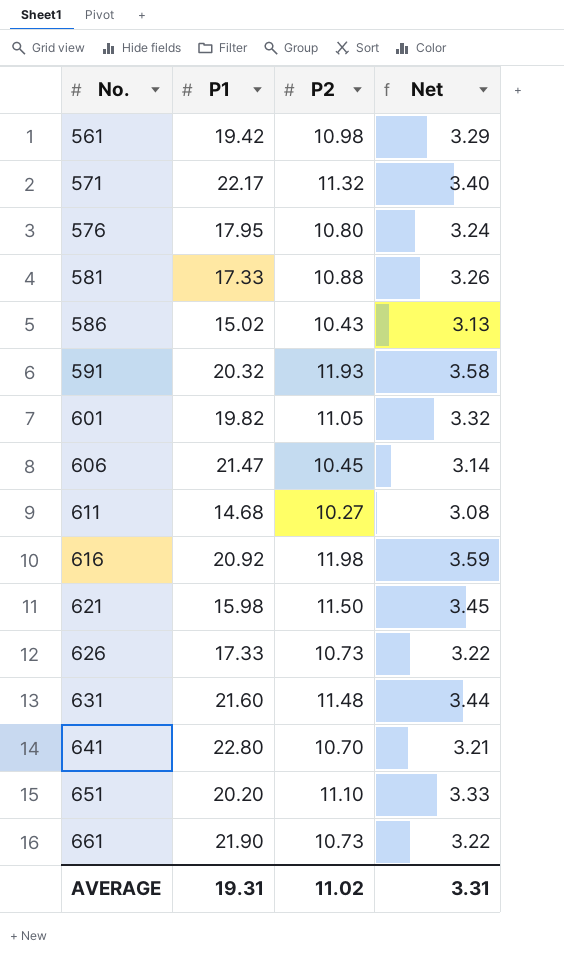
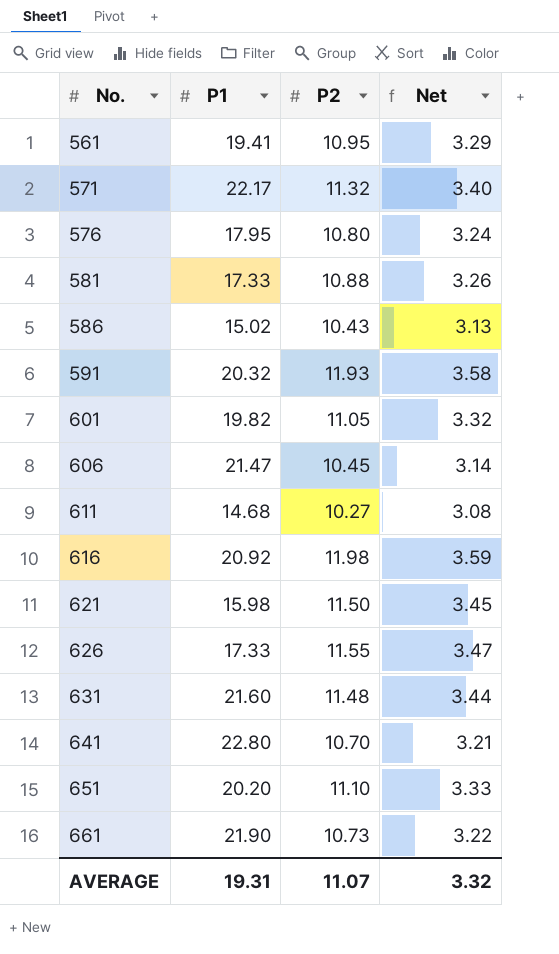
561 | P1: 19.42 -> 19.41
561 | P2: 10.98 -> 10.95
626 | P2: 10.73 -> 11.55
626 | Net: 3.22 -> 3.47
AVERAGE | P2: 11.02 -> 11.07
AVERAGE | Net: 3.31 -> 3.32

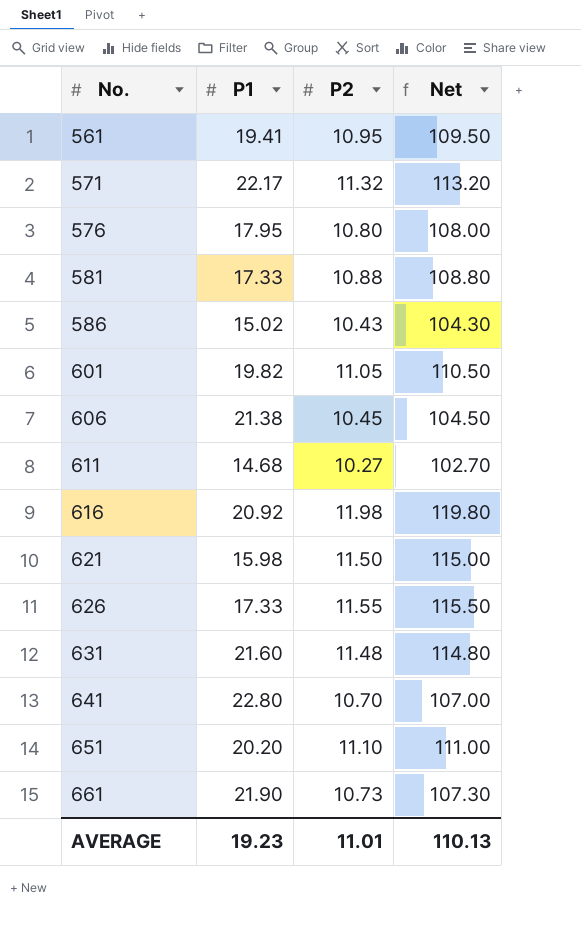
column Net | formula: [P2] * 0.3 -> [P2] * 10
row 591: 20.32 | 11.93 | 3.58 -> none
606 | P1: 21.47 -> 21.38
AVERAGE | P1: 19.31 -> 19.23
AVERAGE | P2: 11.07 -> 11.01
AVERAGE | Net: 3.32 -> 110.13

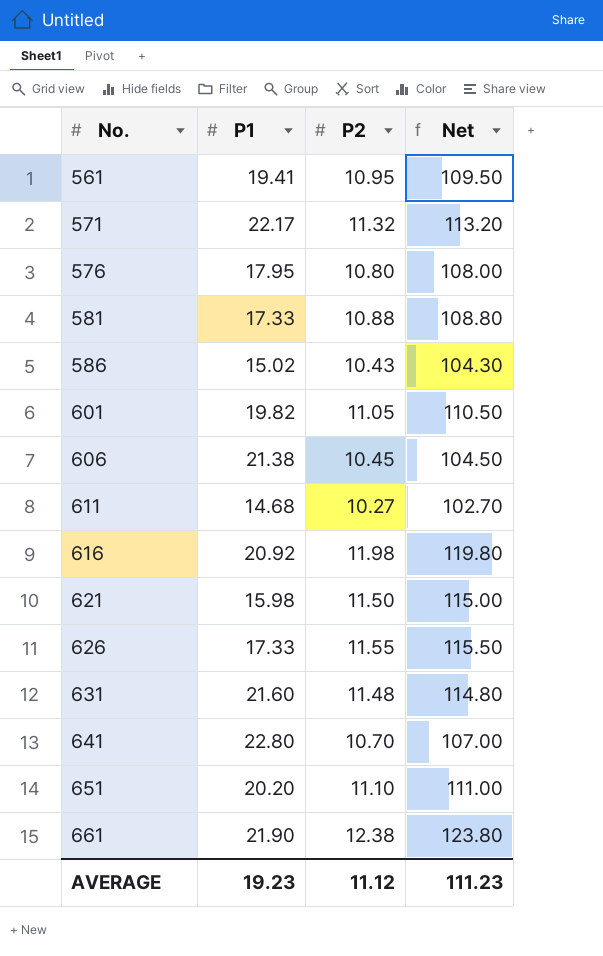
661 | P2: 10.73 -> 12.38
661 | Net: 107.30 -> 123.80
AVERAGE | P2: 11.01 -> 11.12
AVERAGE | Net: 110.13 -> 111.23

